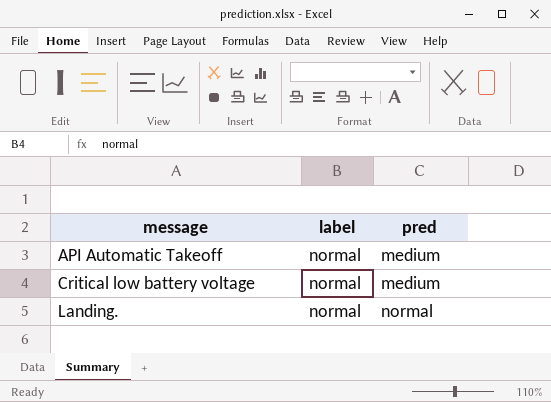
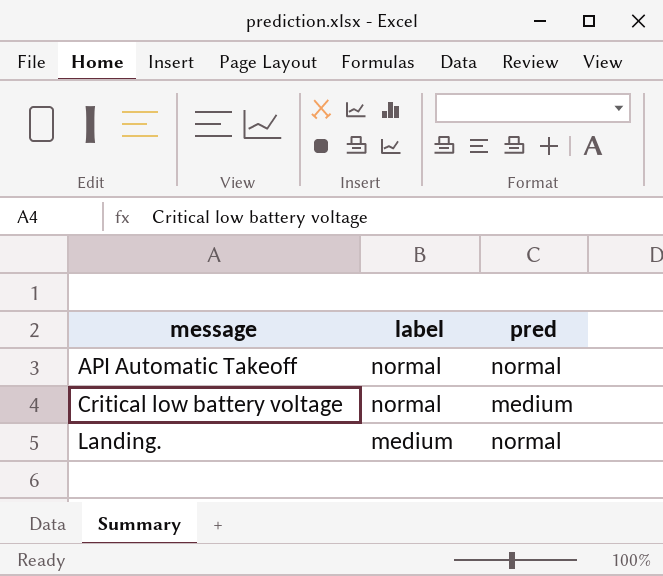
API Automatic Takeoff | pred: medium -> normal
Landing. | label: normal -> medium

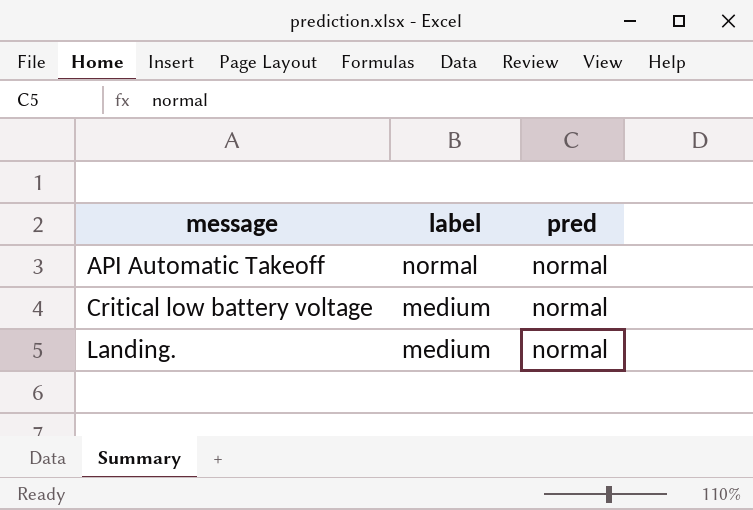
Critical low battery voltage | label: normal -> medium
Critical low battery voltage | pred: medium -> normal

